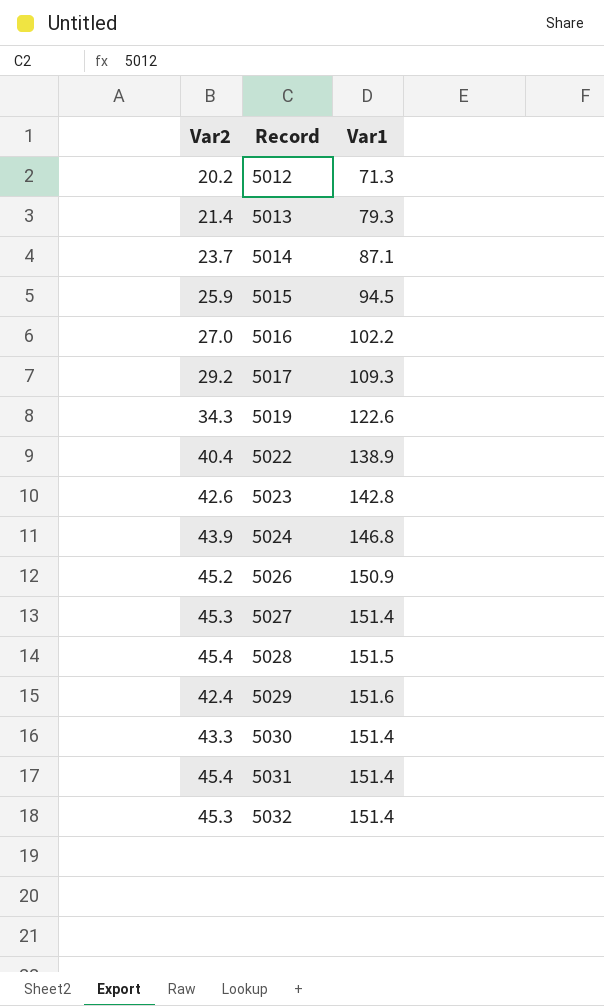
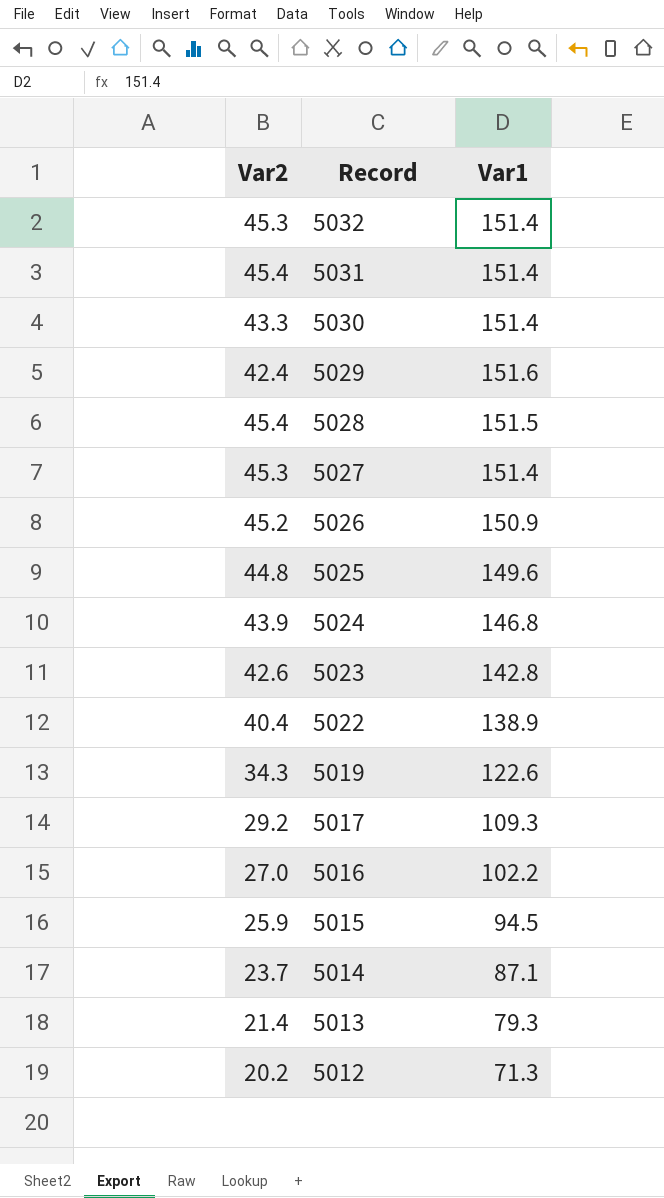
row order: Record ascending -> Record descending
row 5025: none -> 44.8 | 149.6

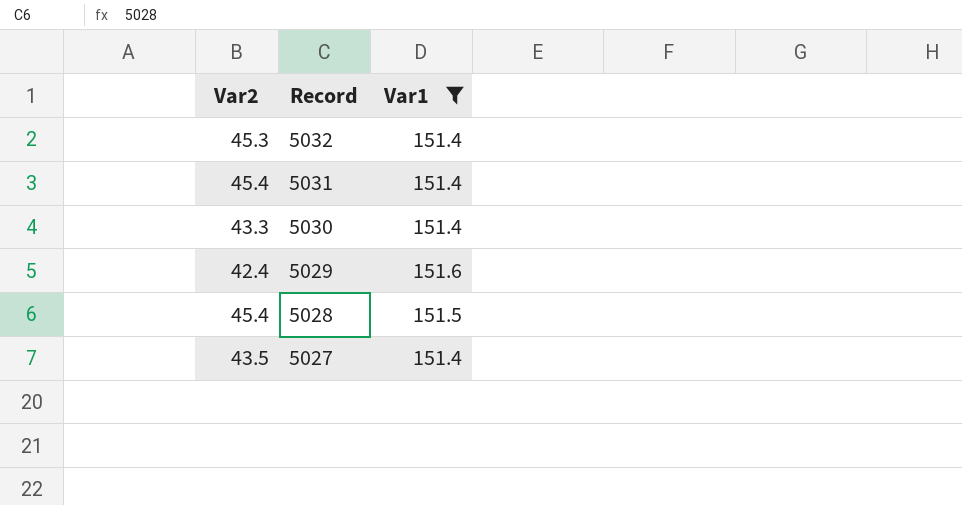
filter: none -> Var1 >= 151.4
5027 | Var2: 45.3 -> 43.5

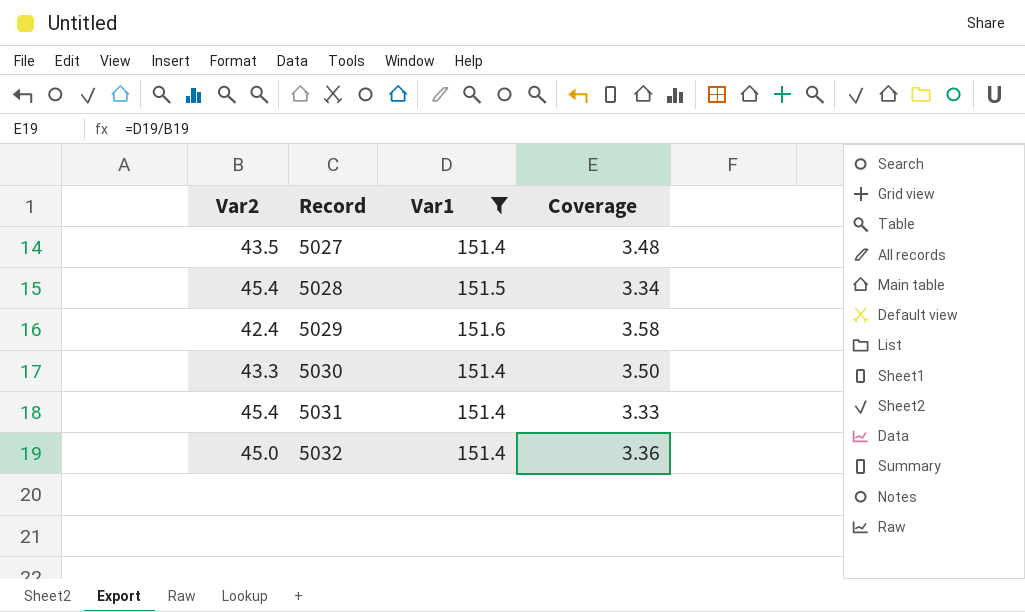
row order: Record descending -> Record ascending
column Coverage | formula: none -> [Var1] / [Var2]
5032 | Var2: 45.3 -> 45.0

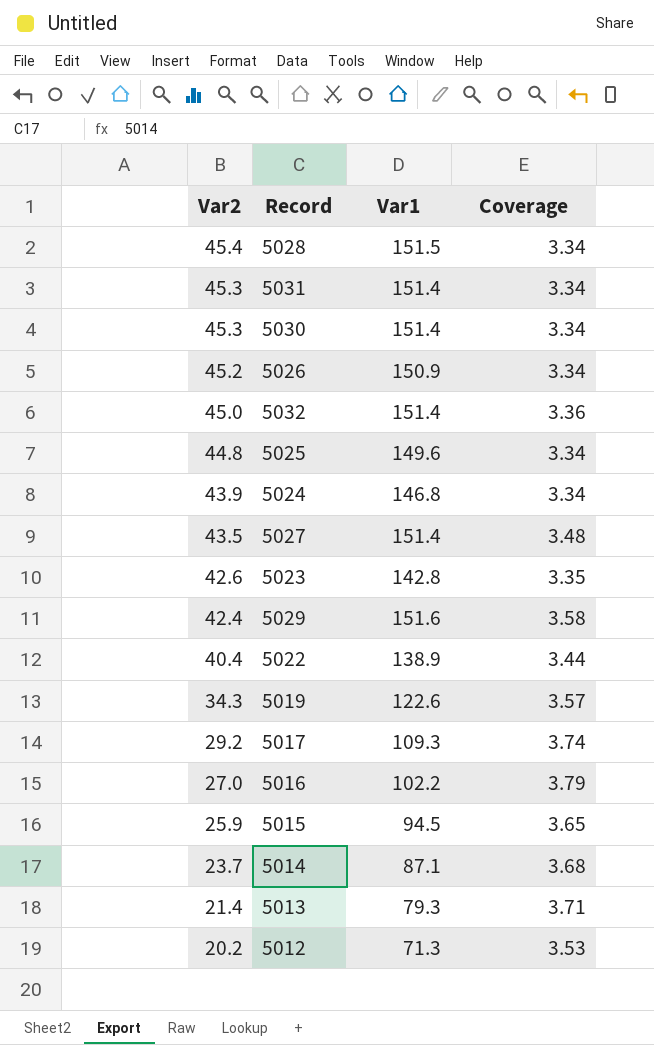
filter: Var1 >= 151.4 -> none
row order: Record ascending -> Var2 descending
5031 | Var2: 45.4 -> 45.3
5031 | Coverage: 3.33 -> 3.34
5030 | Var2: 43.3 -> 45.3
5030 | Coverage: 3.50 -> 3.34

